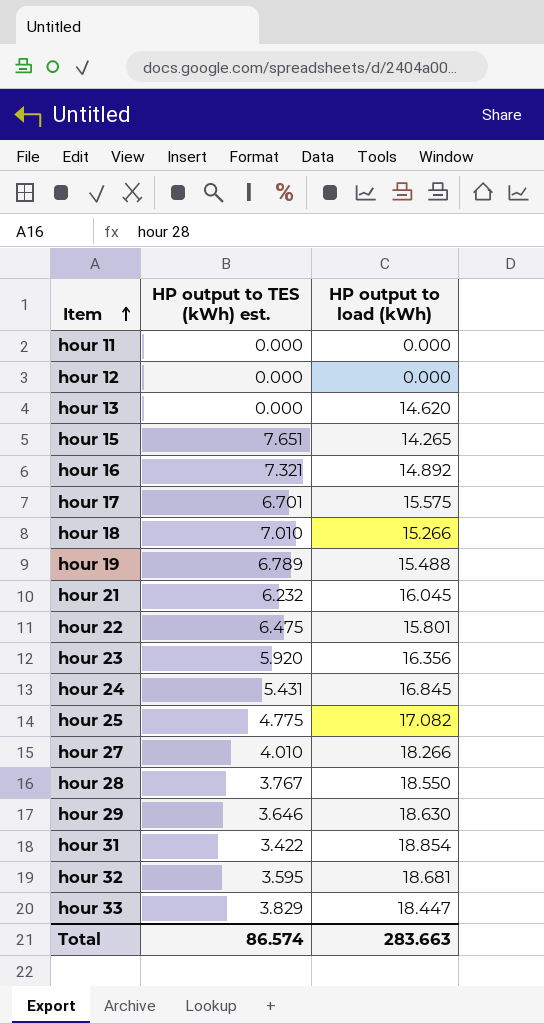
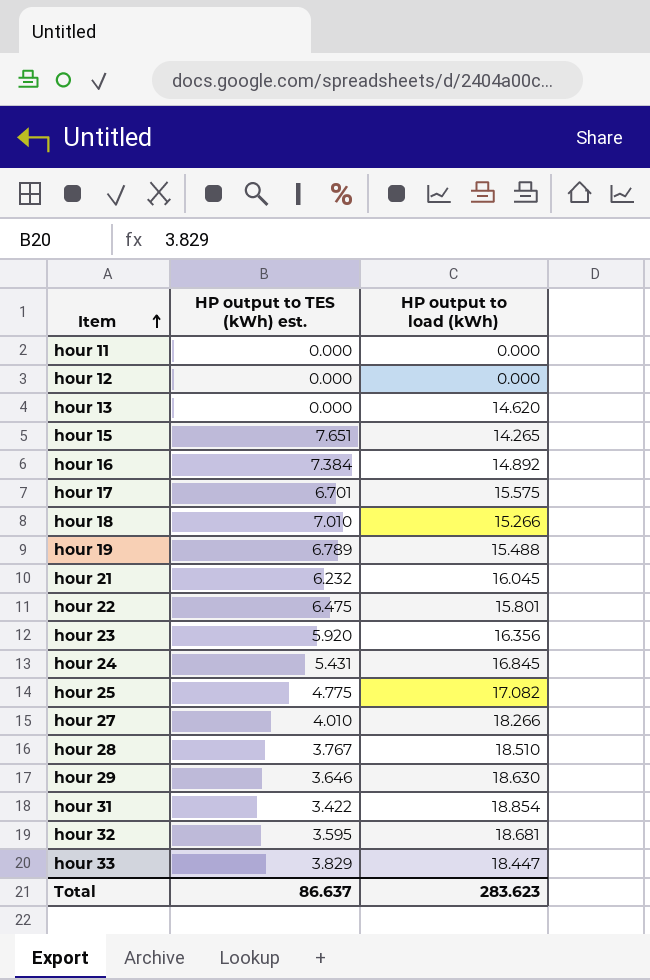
hour 16 | HP output to TES (kWh) est.: 7.321 -> 7.384
hour 28 | HP output to load (kWh): 18.550 -> 18.510
Total | HP output to TES (kWh) est.: 86.574 -> 86.637
Total | HP output to load (kWh): 283.663 -> 283.623

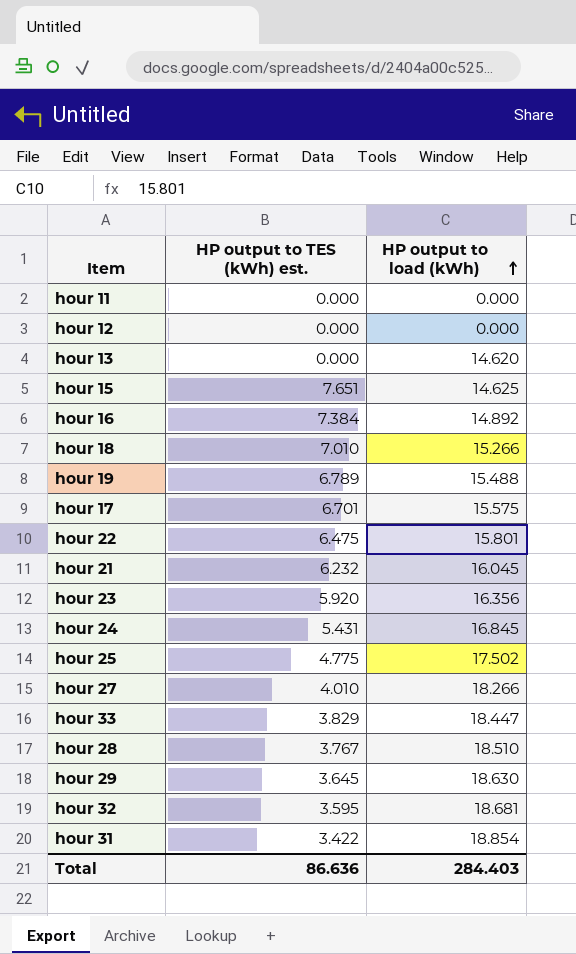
row order: Item ascending -> HP output to load (kWh) ascending
hour 15 | HP output to load (kWh): 14.265 -> 14.625
hour 25 | HP output to load (kWh): 17.082 -> 17.502
hour 29 | HP output to TES (kWh) est.: 3.646 -> 3.645
Total | HP output to TES (kWh) est.: 86.637 -> 86.636
Total | HP output to load (kWh): 283.623 -> 284.403

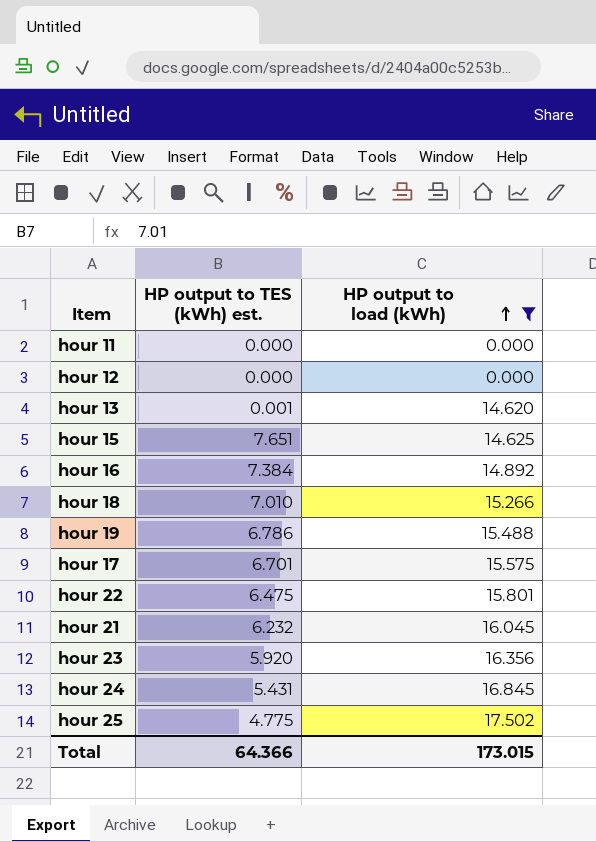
filter: none -> HP output to load (kWh) <= 17.502
hour 13 | HP output to TES (kWh) est.: 0.000 -> 0.001
hour 19 | HP output to TES (kWh) est.: 6.789 -> 6.786
Total | HP output to TES (kWh) est.: 86.636 -> 64.366
Total | HP output to load (kWh): 284.403 -> 173.015

